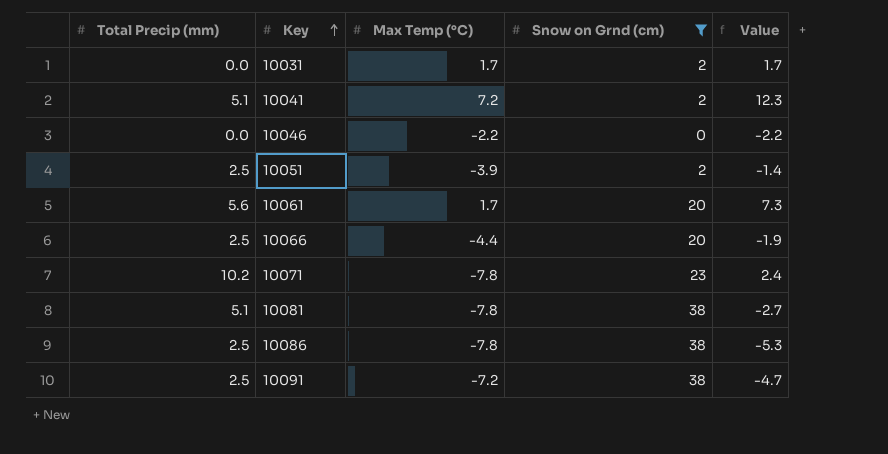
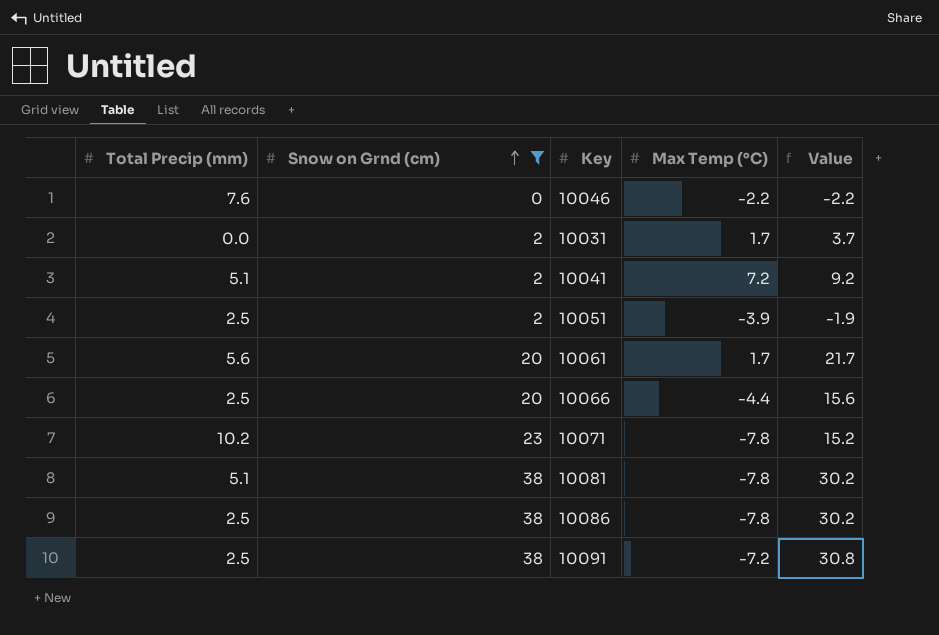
row order: Key ascending -> Snow on Grnd (cm) ascending
column Snow on Grnd (cm) | position: 4 -> 2
column Value | formula: [Total Precip (mm)] + [Max Temp (°C)] -> [Snow on Grnd (cm)] + [Max Temp (°C)]
10046 | Total Precip (mm): 0.0 -> 7.6

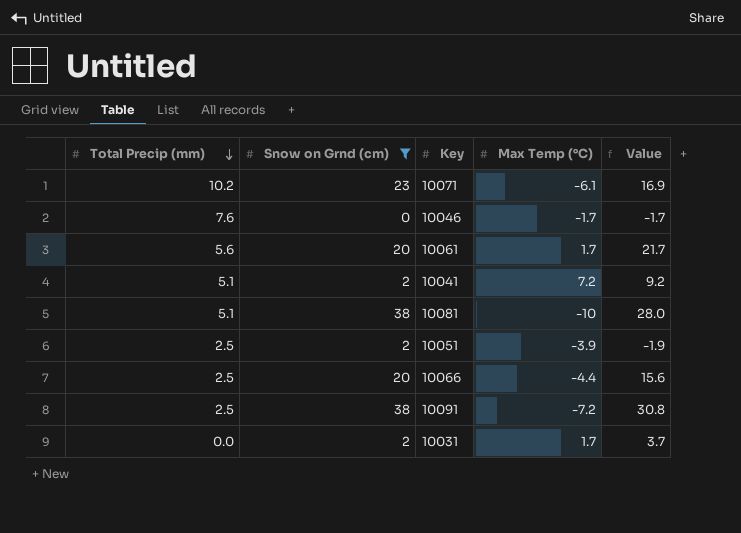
row order: Snow on Grnd (cm) ascending -> Total Precip (mm) descending
row 10086: 2.5 | 38 | -7.8 | 30.2 -> none
10071 | Max Temp (°C): -7.8 -> -6.1
10071 | Value: 15.2 -> 16.9
10046 | Max Temp (°C): -2.2 -> -1.7
10046 | Value: -2.2 -> -1.7
10081 | Max Temp (°C): -7.8 -> -10
10081 | Value: 30.2 -> 28.0

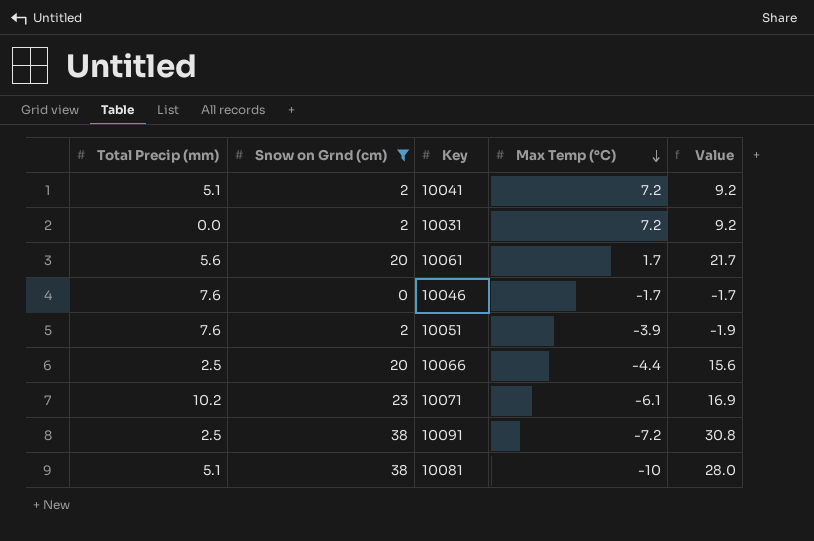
row order: Total Precip (mm) descending -> Max Temp (°C) descending
10031 | Max Temp (°C): 1.7 -> 7.2
10031 | Value: 3.7 -> 9.2
10051 | Total Precip (mm): 2.5 -> 7.6

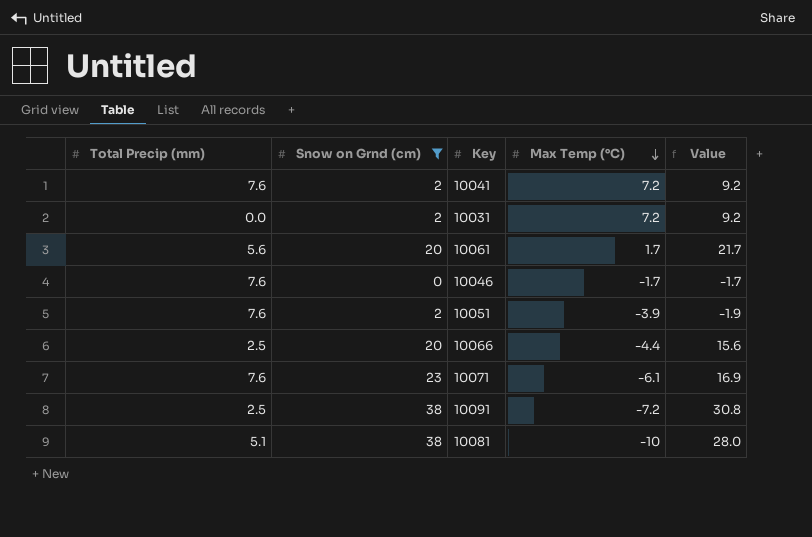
10041 | Total Precip (mm): 5.1 -> 7.6
10071 | Total Precip (mm): 10.2 -> 7.6

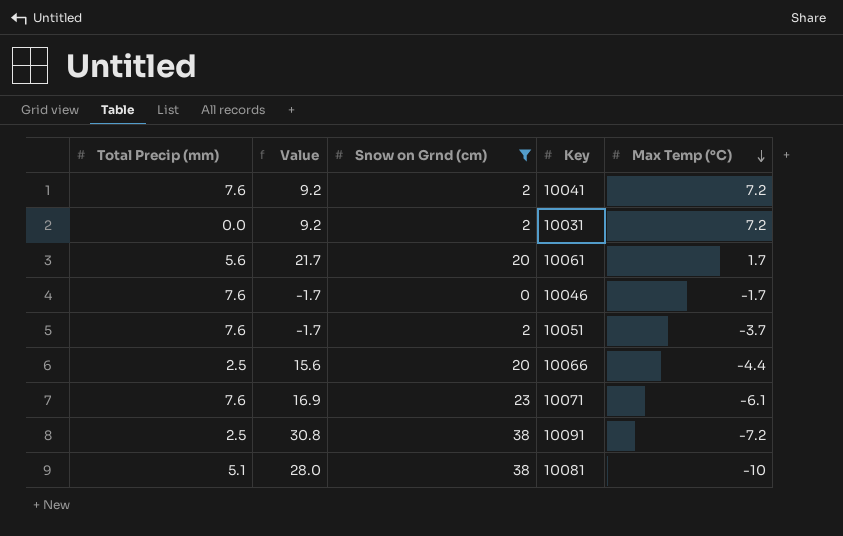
column Value | position: 5 -> 2
10051 | Value: -1.9 -> -1.7
10051 | Max Temp (°C): -3.9 -> -3.7

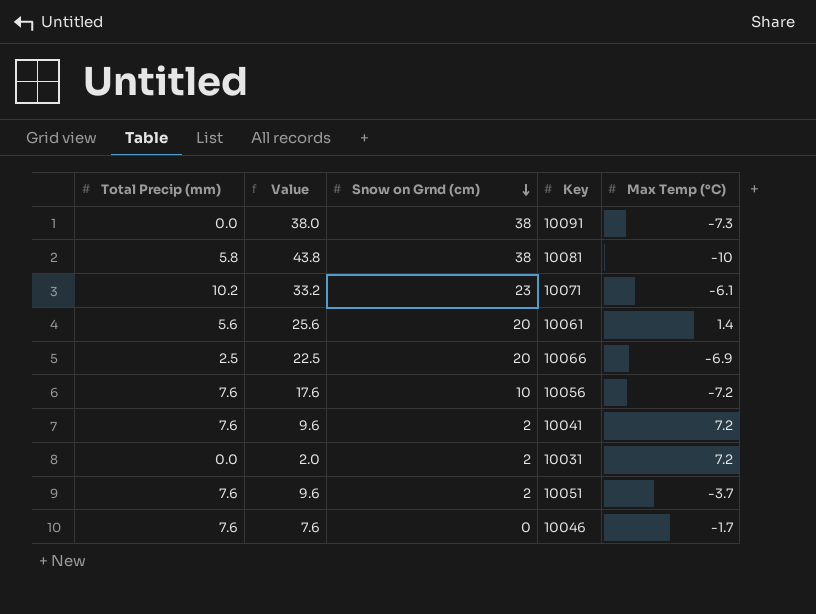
filter: Snow on Grnd (cm) != 10 -> none
row order: Max Temp (°C) descending -> Snow on Grnd (cm) descending
column Value | formula: [Snow on Grnd (cm)] + [Max Temp (°C)] -> [Total Precip (mm)] + [Snow on Grnd (cm)]
10091 | Total Precip (mm): 2.5 -> 0.0
10091 | Max Temp (°C): -7.2 -> -7.3
10081 | Total Precip (mm): 5.1 -> 5.8
10071 | Total Precip (mm): 7.6 -> 10.2
10061 | Max Temp (°C): 1.7 -> 1.4
10066 | Max Temp (°C): -4.4 -> -6.9

